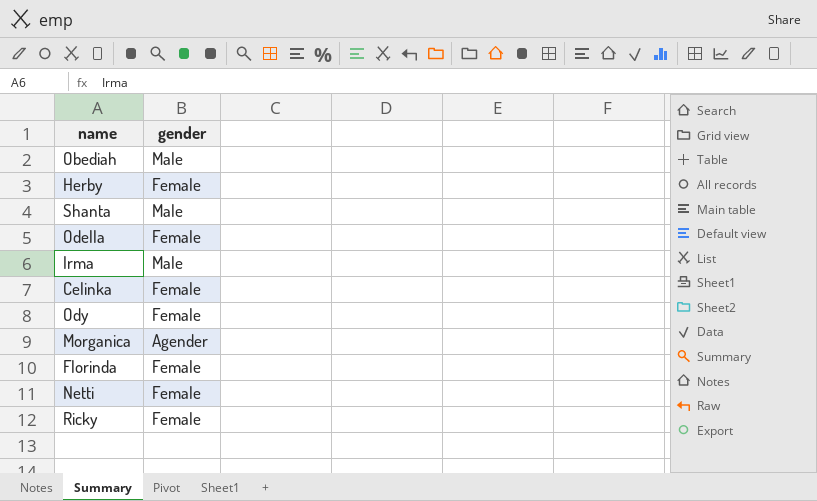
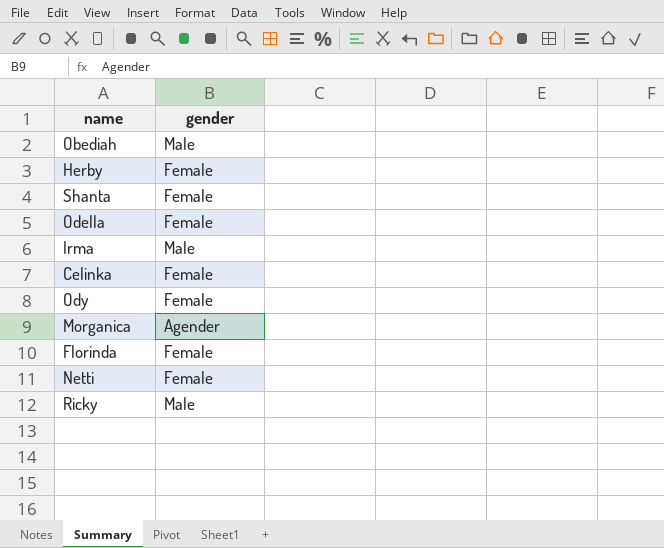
Shanta | gender: Male -> Female
Ricky | gender: Female -> Male

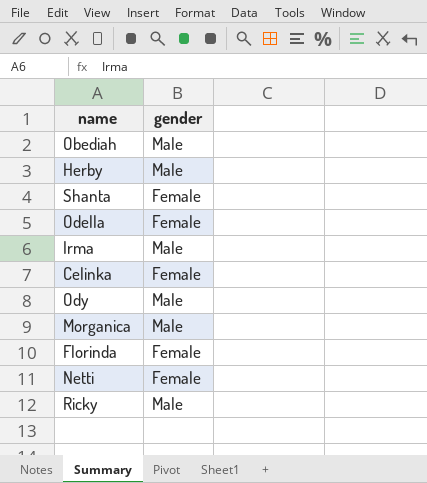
Herby | gender: Female -> Male
Ody | gender: Female -> Male
Morganica | gender: Agender -> Male

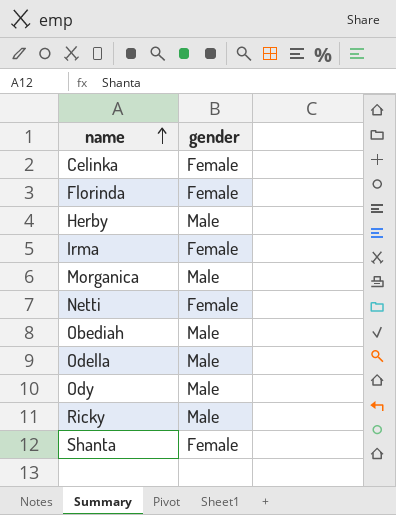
row order: none -> name ascending
Irma | gender: Male -> Female
Odella | gender: Female -> Male

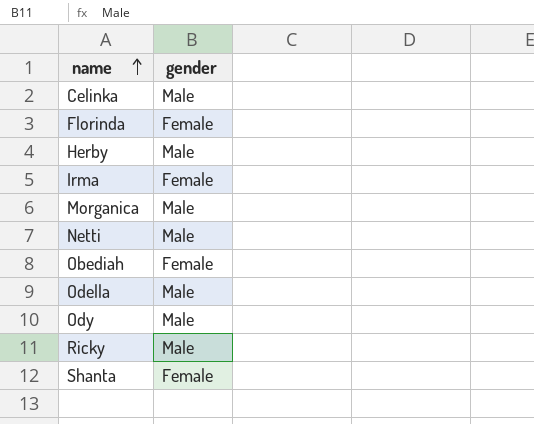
Celinka | gender: Female -> Male
Netti | gender: Female -> Male
Obediah | gender: Male -> Female

